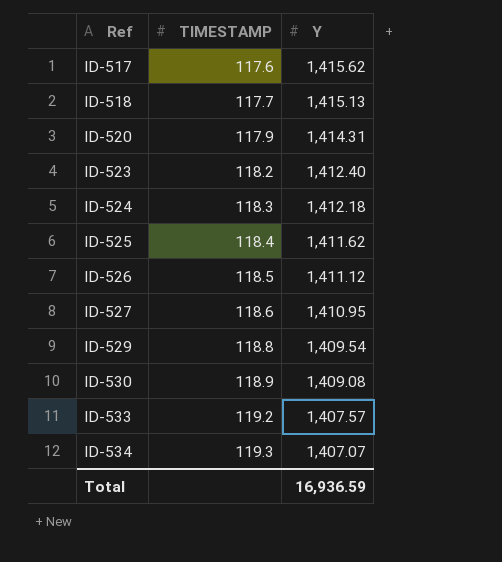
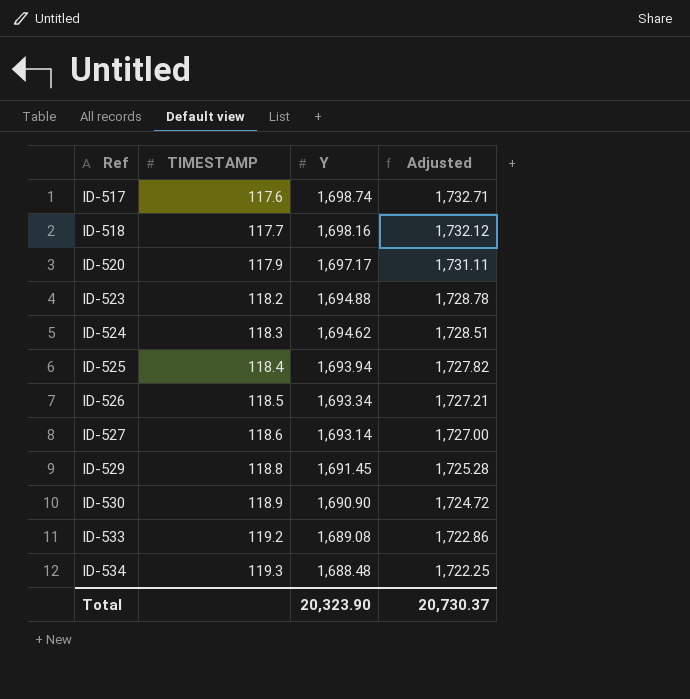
column Adjusted | formula: none -> [Y] * 1.02
ID-517 | Y: 1,415.62 -> 1,698.74
ID-518 | Y: 1,415.13 -> 1,698.16
ID-520 | Y: 1,414.31 -> 1,697.17
ID-523 | Y: 1,412.40 -> 1,694.88
ID-524 | Y: 1,412.18 -> 1,694.62
ID-525 | Y: 1,411.62 -> 1,693.94
ID-526 | Y: 1,411.12 -> 1,693.34
ID-527 | Y: 1,410.95 -> 1,693.14
ID-529 | Y: 1,409.54 -> 1,691.45
ID-530 | Y: 1,409.08 -> 1,690.90
ID-533 | Y: 1,407.57 -> 1,689.08
ID-534 | Y: 1,407.07 -> 1,688.48
Total | Y: 16,936.59 -> 20,323.90

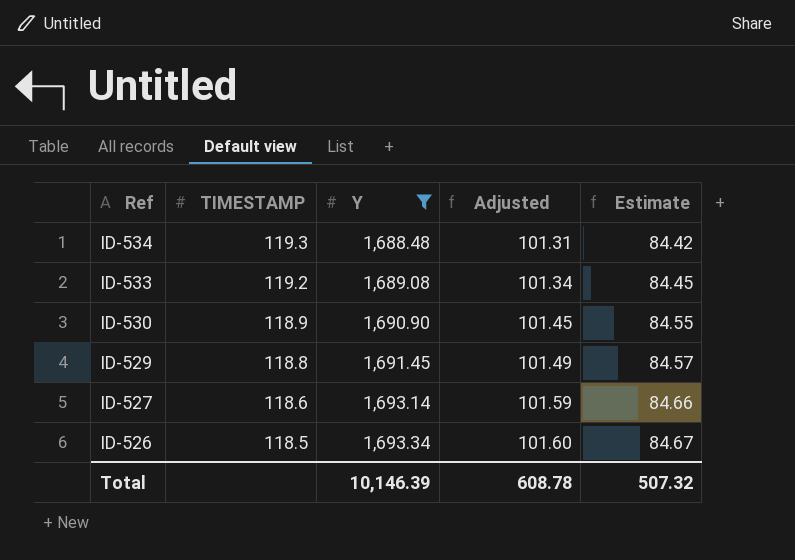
filter: none -> Y <= 1,693.34
row order: Ref ascending -> Ref descending
column Adjusted | formula: [Y] * 1.02 -> [Y] * 0.06
column Estimate | formula: none -> [Y] * 0.05
Total | Y: 20,323.90 -> 10,146.39
Total | Adjusted: 20,730.37 -> 608.78

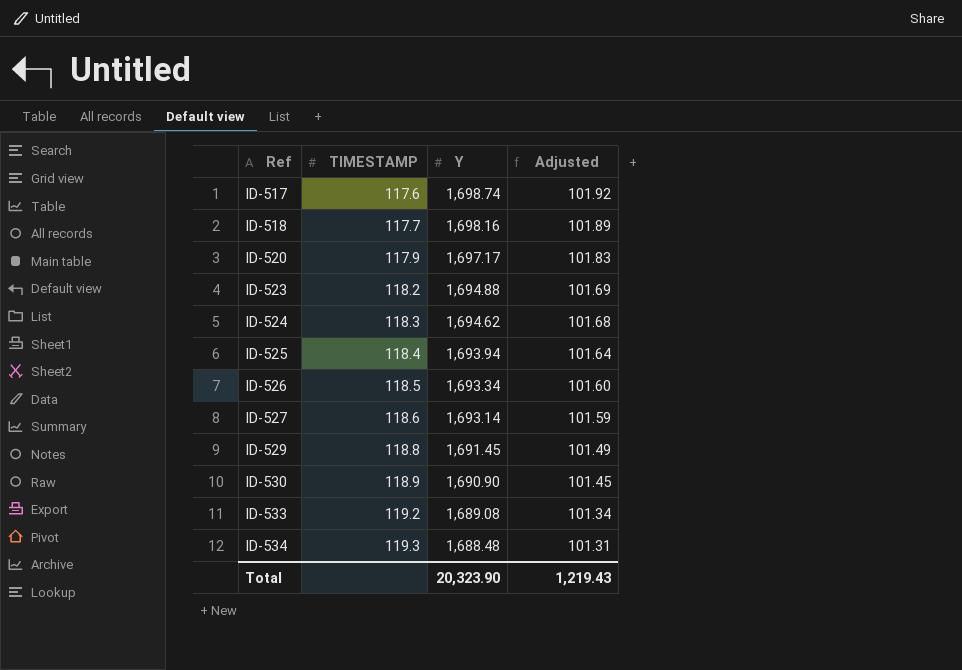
filter: Y <= 1,693.34 -> none
row order: Ref descending -> Ref ascending
column Estimate | formula: [Y] * 0.05 -> none
Total | Y: 10,146.39 -> 20,323.90
Total | Adjusted: 608.78 -> 1,219.43

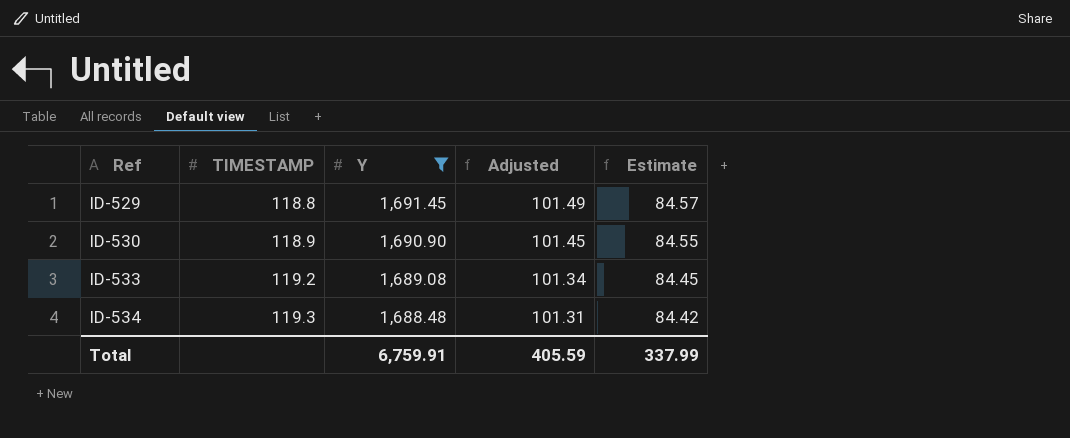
filter: none -> Y <= 1,691.45
column Estimate | formula: none -> [Y] * 0.05
Total | Y: 20,323.90 -> 6,759.91
Total | Adjusted: 1,219.43 -> 405.59

